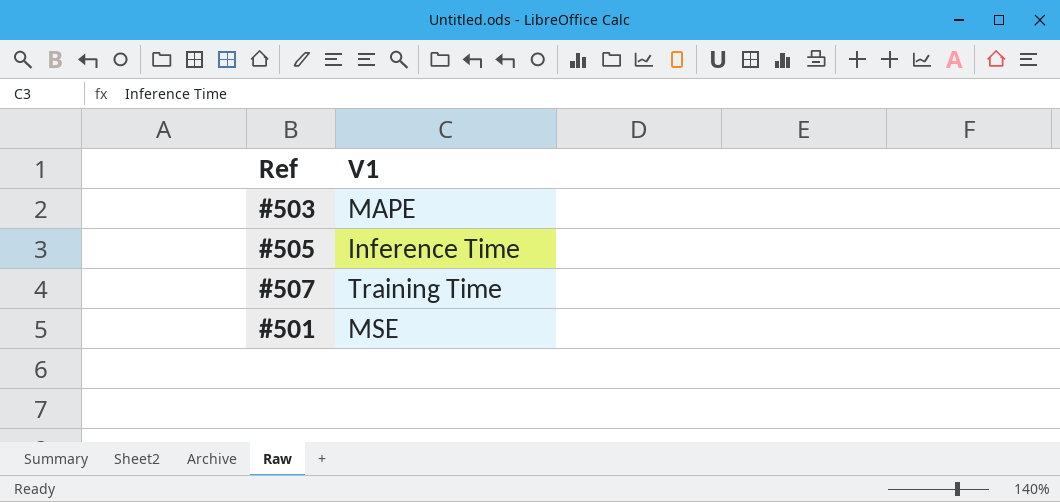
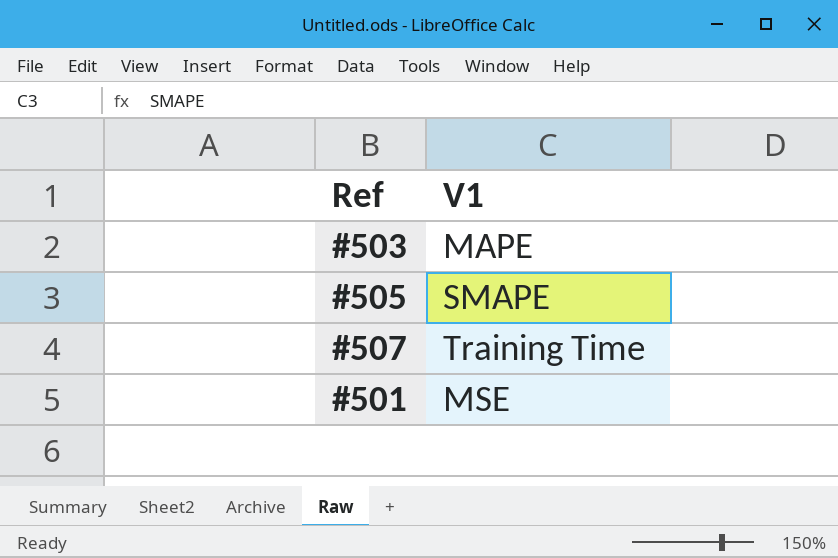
#505 | V1: Inference Time -> SMAPE

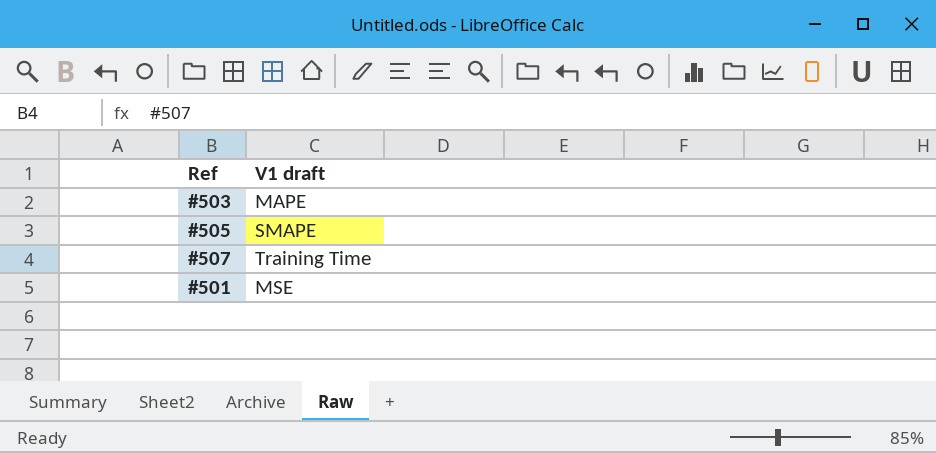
column name: V1 -> V1 draft

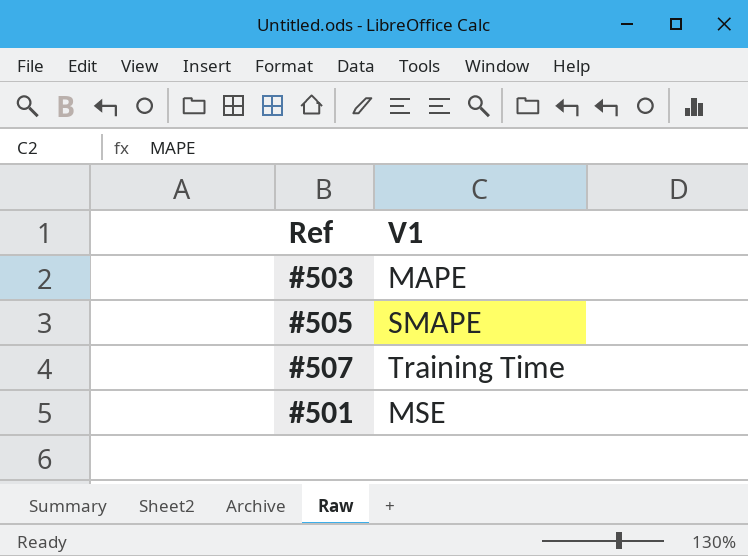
column name: V1 draft -> V1

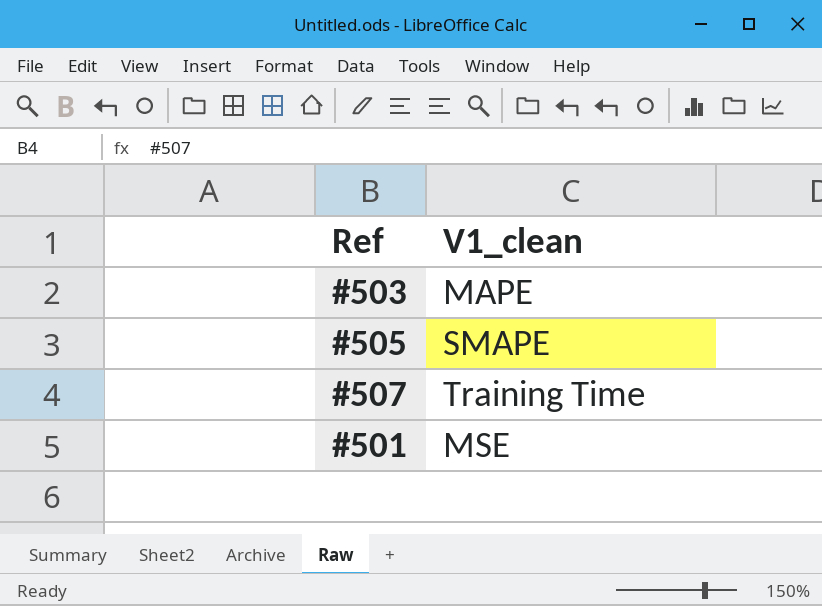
column name: V1 -> V1_clean

